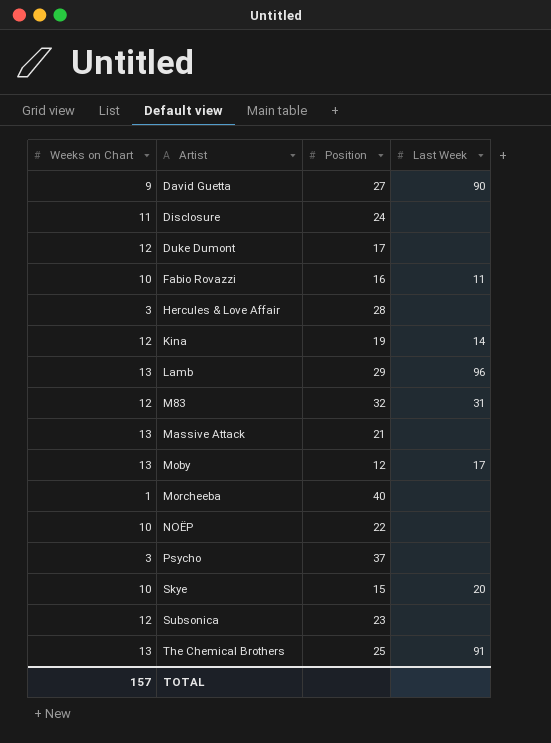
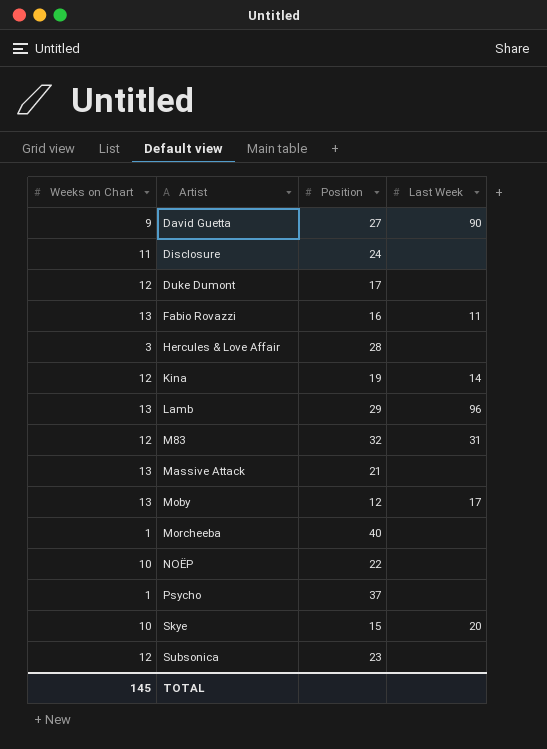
row The Chemical Brothers: 13 | 25 | 91 -> none
Fabio Rovazzi | Weeks on Chart: 10 -> 13
Psycho | Weeks on Chart: 3 -> 1
TOTAL | Weeks on Chart: 157 -> 145

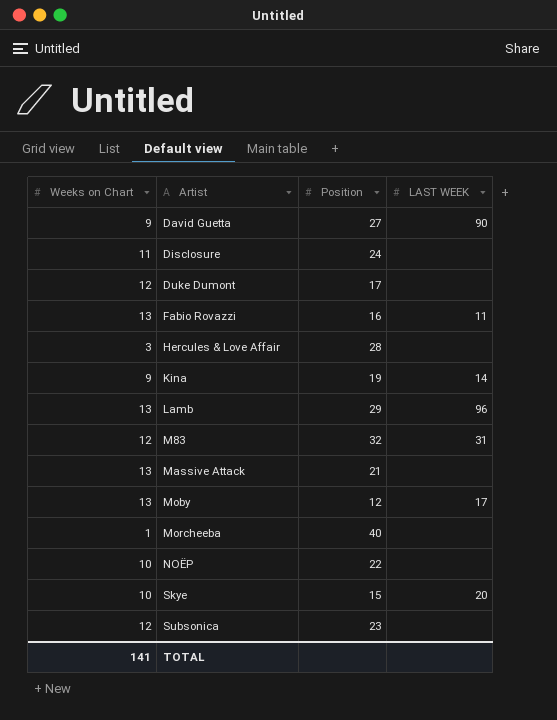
column name: Last Week -> LAST WEEK
row Psycho: 1 | 37 | none -> none
Kina | Weeks on Chart: 12 -> 9
TOTAL | Weeks on Chart: 145 -> 141

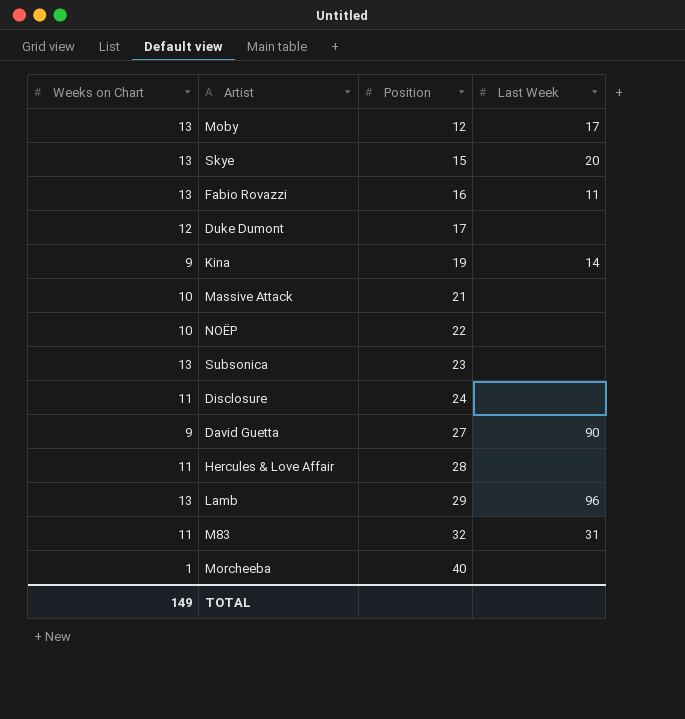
row order: Artist ascending -> Position ascending
column name: LAST WEEK -> Last Week
Skye | Weeks on Chart: 10 -> 13
Massive Attack | Weeks on Chart: 13 -> 10
Subsonica | Weeks on Chart: 12 -> 13
Hercules & Love Affair | Weeks on Chart: 3 -> 11
M83 | Weeks on Chart: 12 -> 11
TOTAL | Weeks on Chart: 141 -> 149

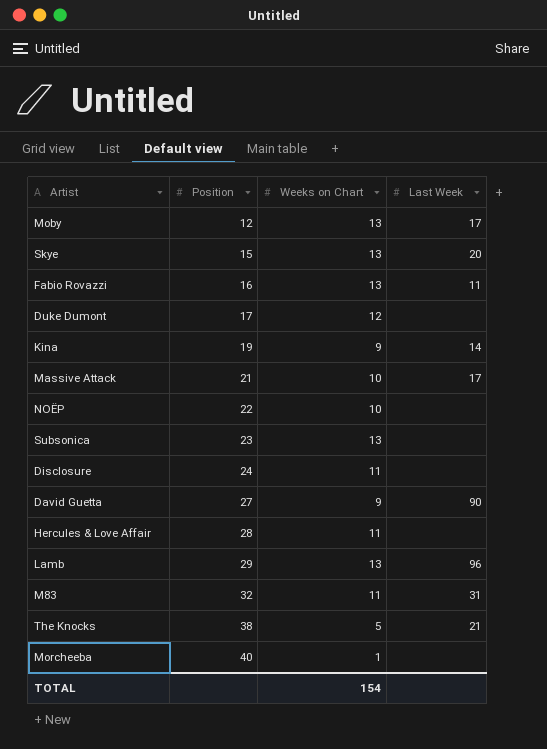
column Weeks on Chart | position: 1 -> 3
Massive Attack | Last Week: none -> 17
row The Knocks: none -> 38 | 5 | 21
TOTAL | Weeks on Chart: 149 -> 154

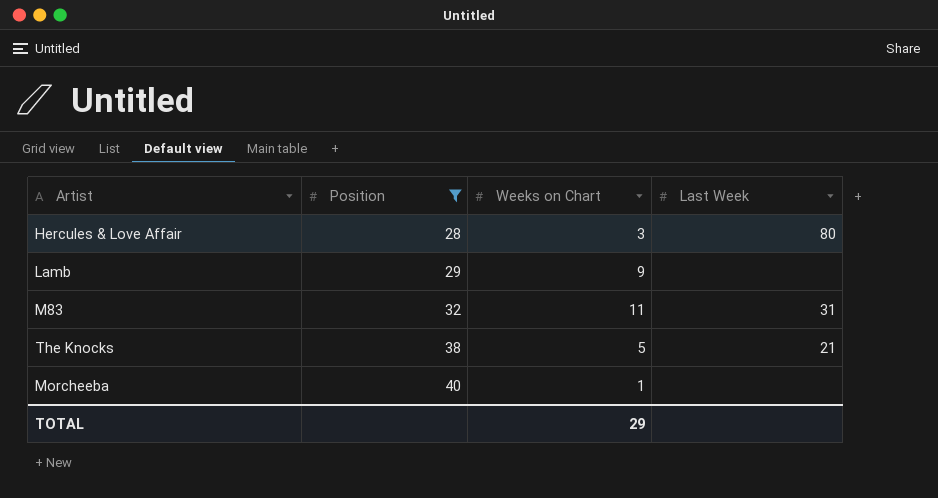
filter: none -> Position >= 28
Hercules & Love Affair | Weeks on Chart: 11 -> 3
Hercules & Love Affair | Last Week: none -> 80
Lamb | Weeks on Chart: 13 -> 9
Lamb | Last Week: 96 -> none
TOTAL | Weeks on Chart: 154 -> 29

